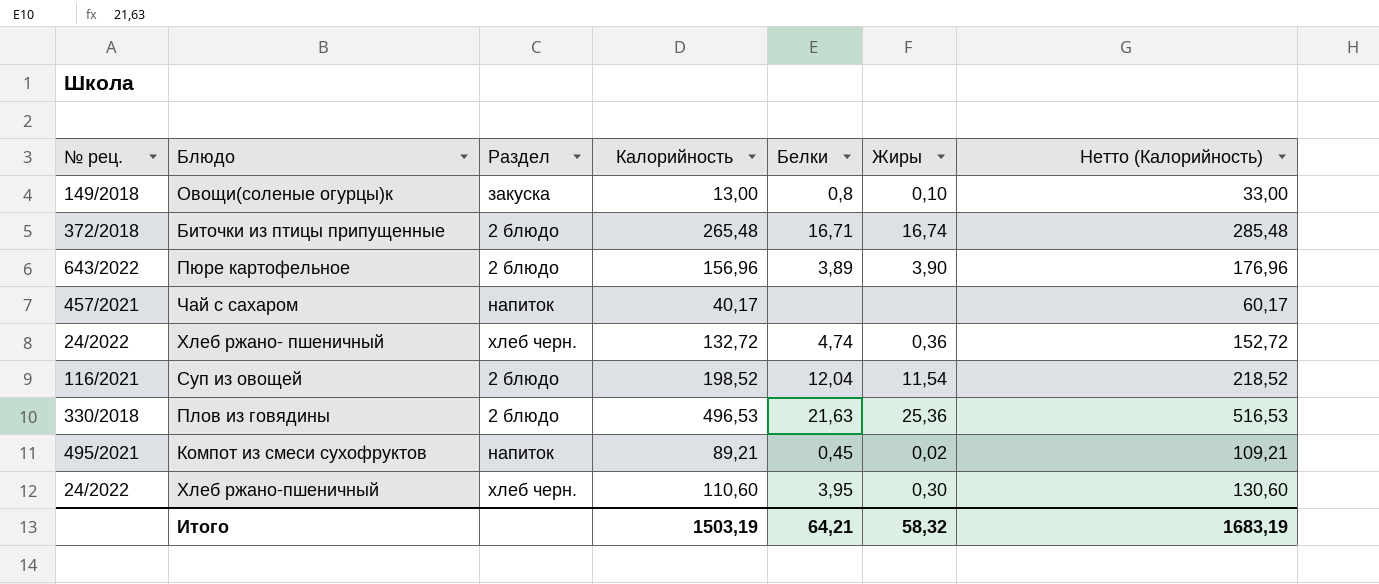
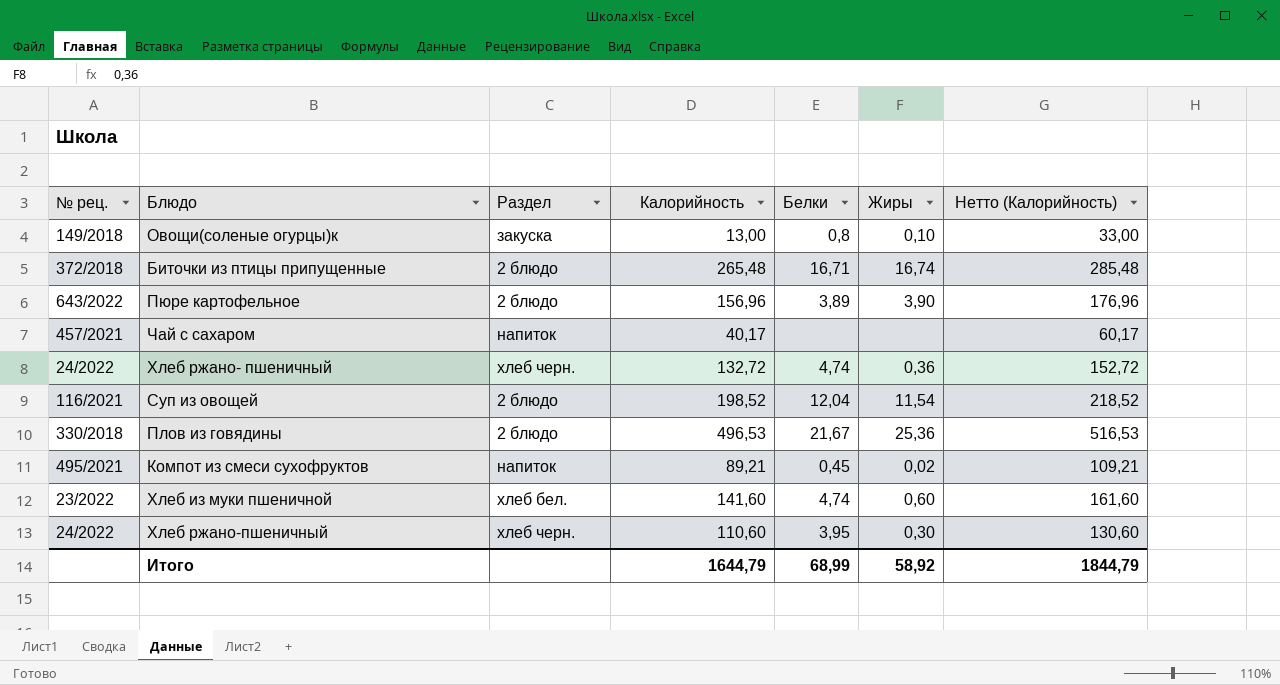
Плов из говядины | Белки: 21,63 -> 21,67
row Хлеб из муки пшеничной: none -> 23/2022 | хлеб бел. | 141,60 | 4,74 | 0,60 | 161,60
Итого | Калорийность: 1503,19 -> 1644,79
Итого | Белки: 64,21 -> 68,99
Итого | Жиры: 58,32 -> 58,92
Итого | Нетто (Калорийность): 1683,19 -> 1844,79

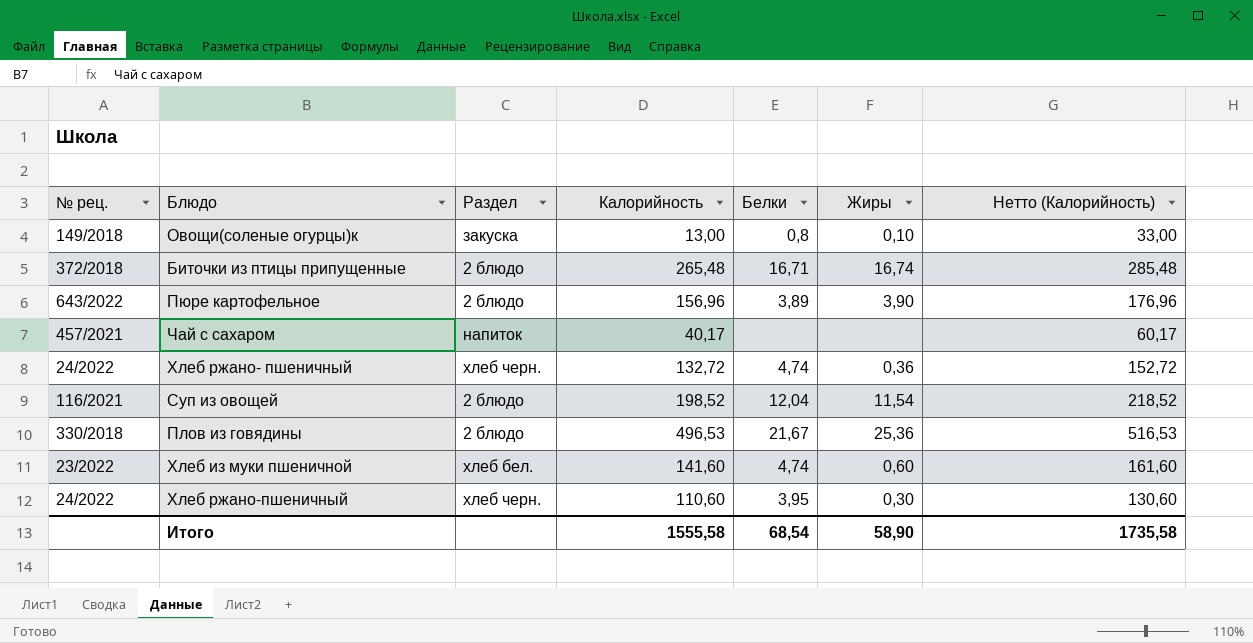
row Компот из смеси сухофруктов: 495/2021 | напиток | 89,21 | 0,45 | 0,02 | 109,21 -> none
Итого | Калорийность: 1644,79 -> 1555,58
Итого | Белки: 68,99 -> 68,54
Итого | Жиры: 58,92 -> 58,90
Итого | Нетто (Калорийность): 1844,79 -> 1735,58

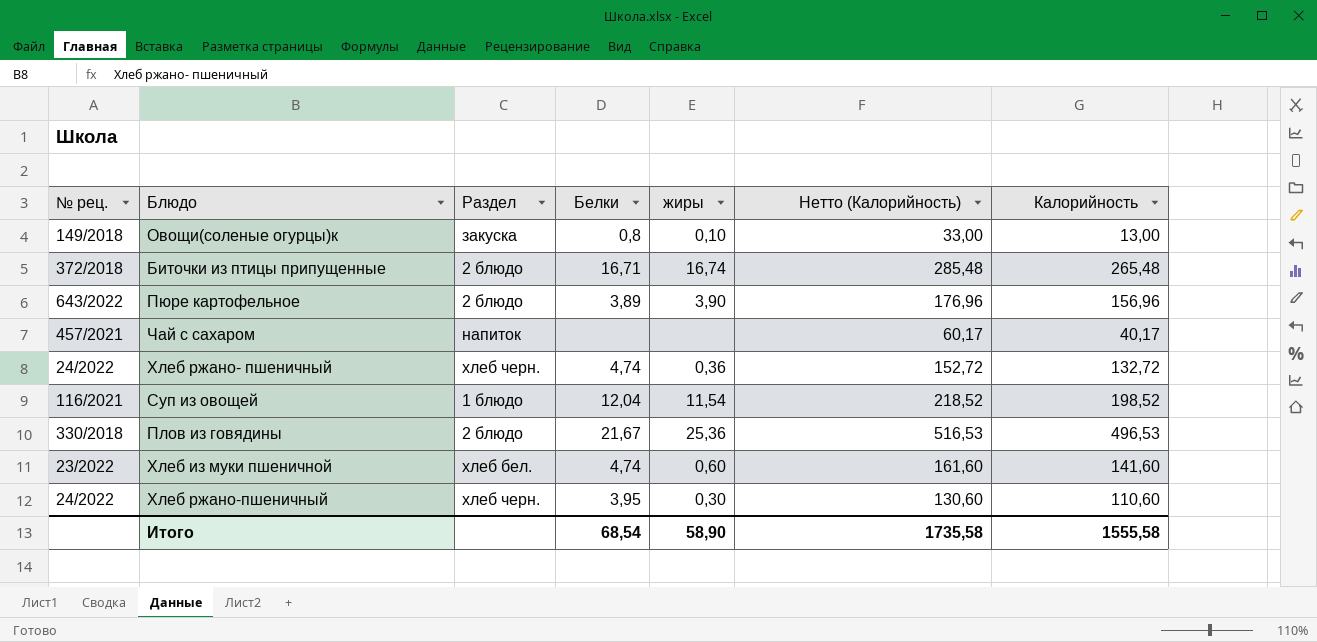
column name: Жиры -> жиры
column Калорийность | position: 4 -> 7
Суп из овощей | Раздел: 2 блюдо -> 1 блюдо

